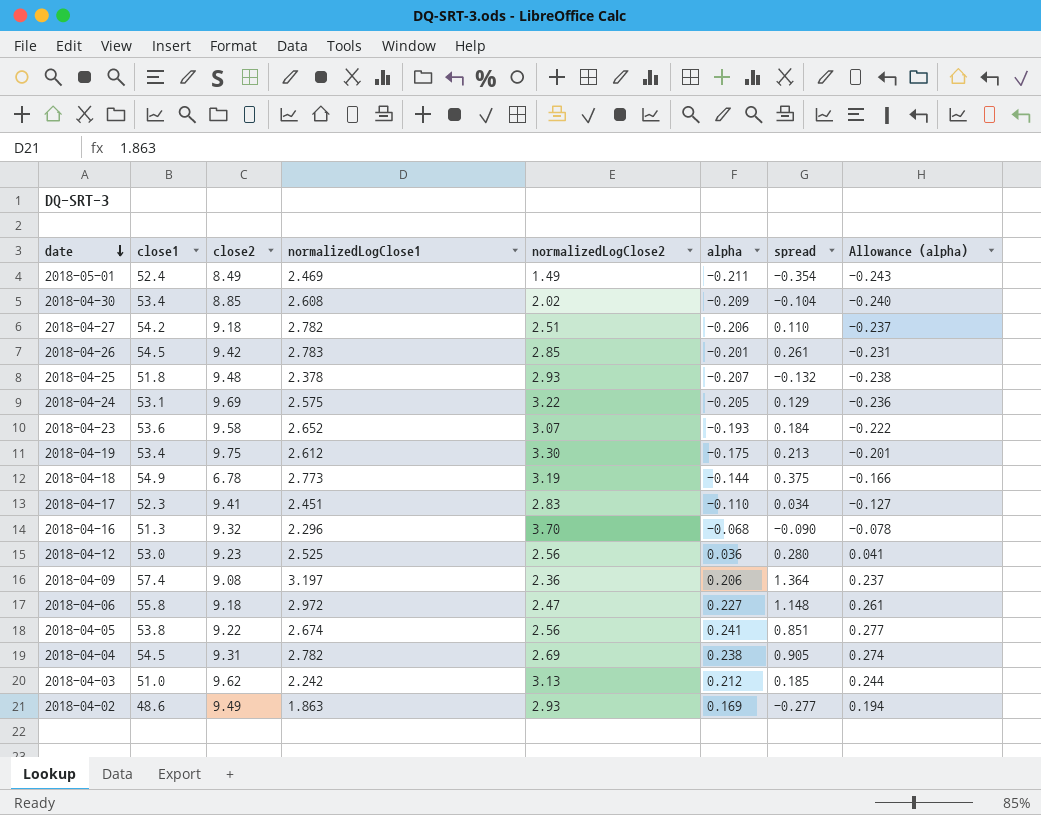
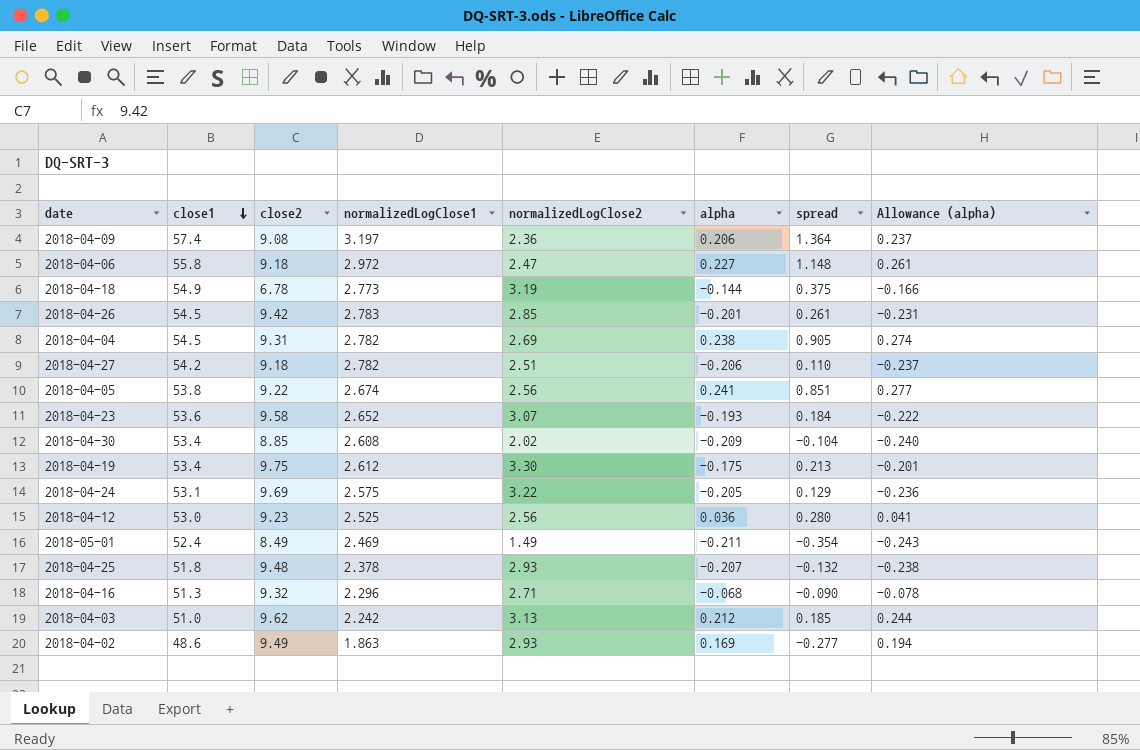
row order: date descending -> close1 descending
row 2018-04-17: 52.3 | 9.41 | 2.451 | 2.83 | -0.110 | 0.034 | -0.127 -> none
2018-04-16 | normalizedLogClose2: 3.70 -> 2.71

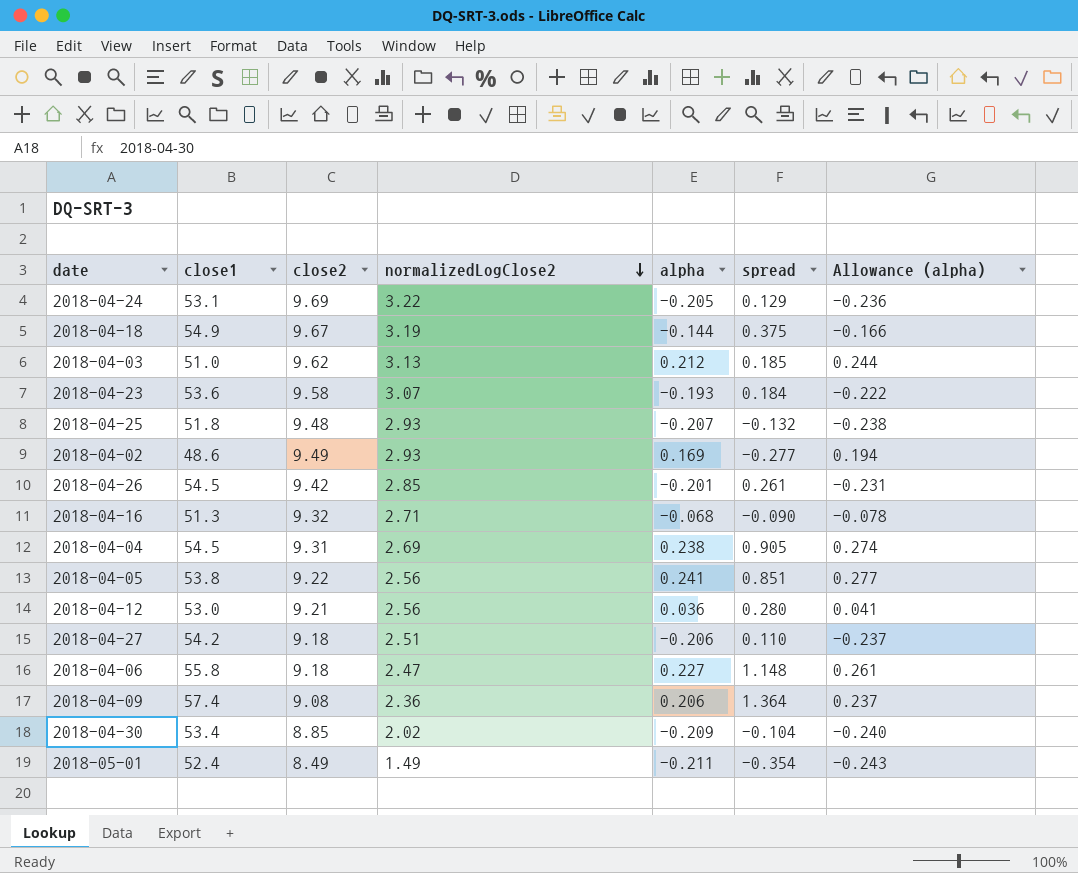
row order: close1 descending -> normalizedLogClose2 descending
column normalizedLogClose1 | position: 4 -> none
row 2018-04-19: 53.4 | 9.75 | 2.612 | 3.30 | -0.175 | 0.213 | -0.201 -> none
2018-04-18 | close2: 6.78 -> 9.67
2018-04-12 | close2: 9.23 -> 9.21

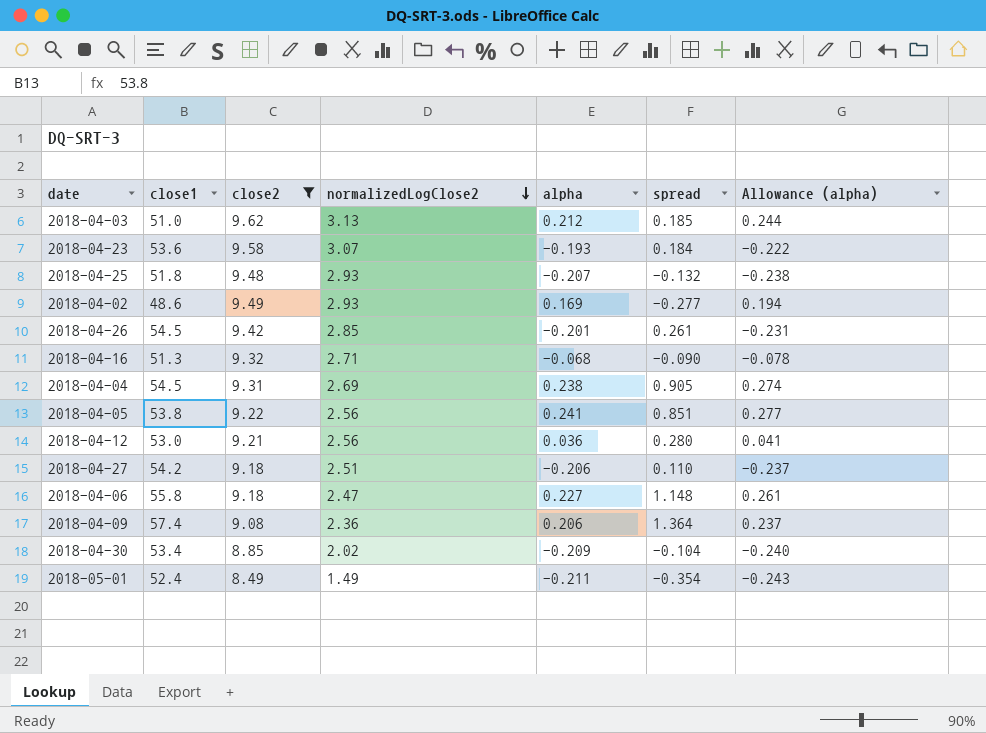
filter: none -> close2 <= 9.62

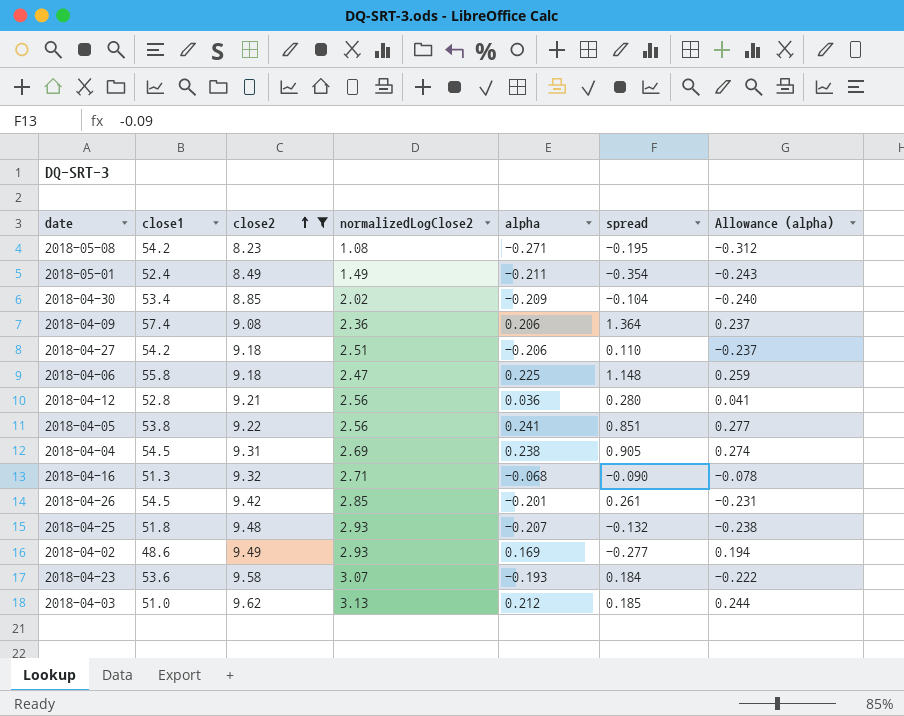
row order: normalizedLogClose2 descending -> close2 ascending
row 2018-05-08: none -> 54.2 | 8.23 | 1.08 | -0.271 | -0.195 | -0.312
2018-04-06 | alpha: 0.227 -> 0.225
2018-04-06 | Allowance (alpha): 0.261 -> 0.259
2018-04-12 | close1: 53.0 -> 52.8

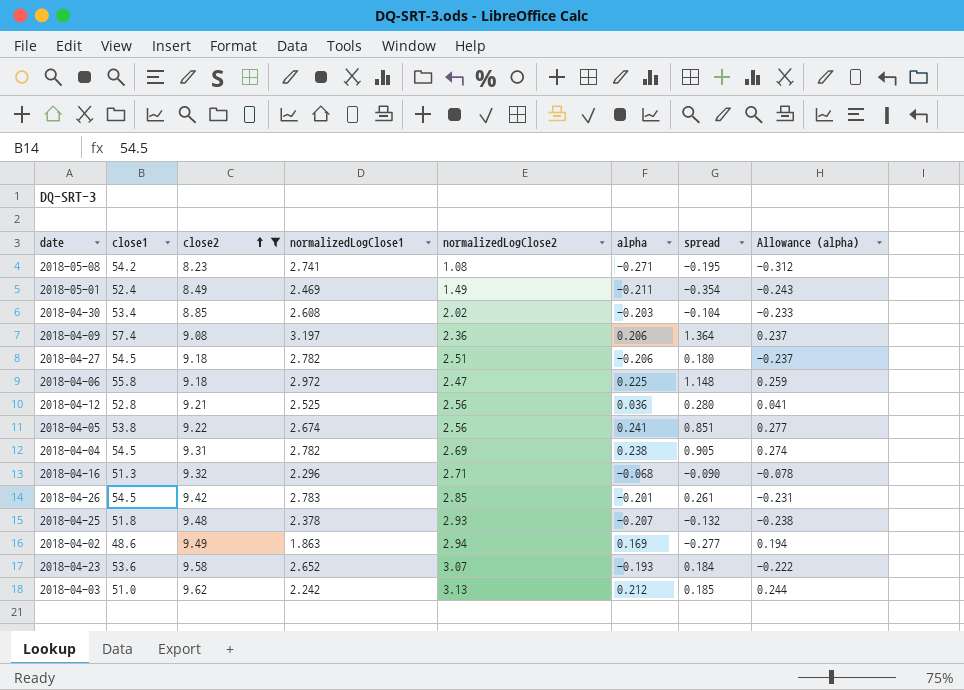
column normalizedLogClose1 | position: none -> 4
2018-04-30 | alpha: -0.209 -> -0.203
2018-04-30 | Allowance (alpha): -0.240 -> -0.233
2018-04-27 | close1: 54.2 -> 54.5
2018-04-27 | spread: 0.110 -> 0.180
2018-04-02 | normalizedLogClose2: 2.93 -> 2.94

